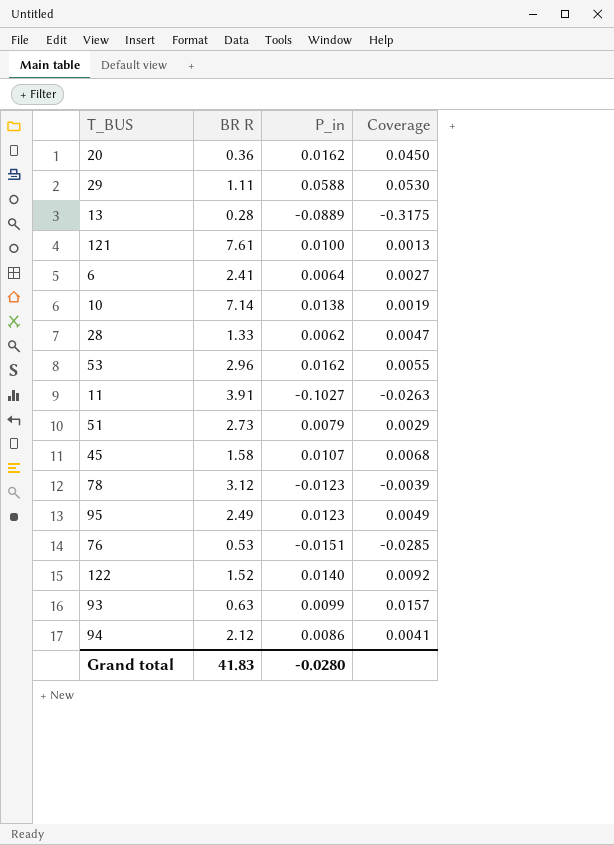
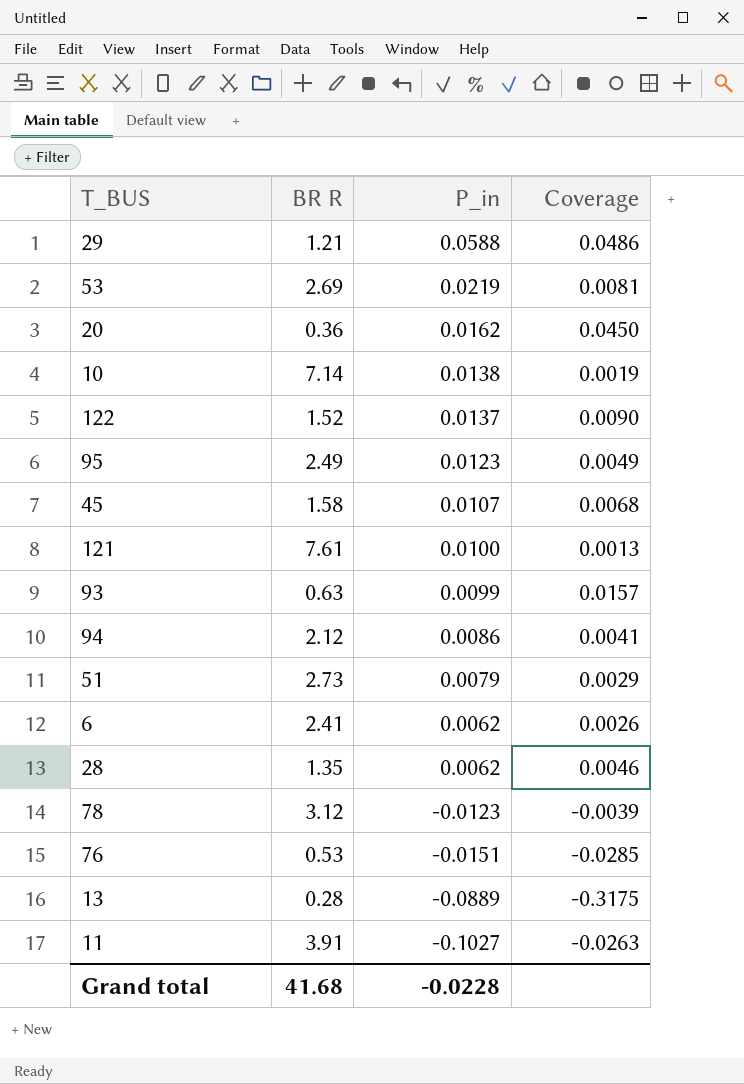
row order: none -> P_in descending
29 | BR R: 1.11 -> 1.21
29 | Coverage: 0.0530 -> 0.0486
53 | BR R: 2.96 -> 2.69
53 | P_in: 0.0162 -> 0.0219
53 | Coverage: 0.0055 -> 0.0081
122 | P_in: 0.0140 -> 0.0137
122 | Coverage: 0.0092 -> 0.0090
6 | P_in: 0.0064 -> 0.0062
6 | Coverage: 0.0027 -> 0.0026
28 | BR R: 1.33 -> 1.35
28 | Coverage: 0.0047 -> 0.0046
Grand total | BR R: 41.83 -> 41.68
Grand total | P_in: -0.0280 -> -0.0228

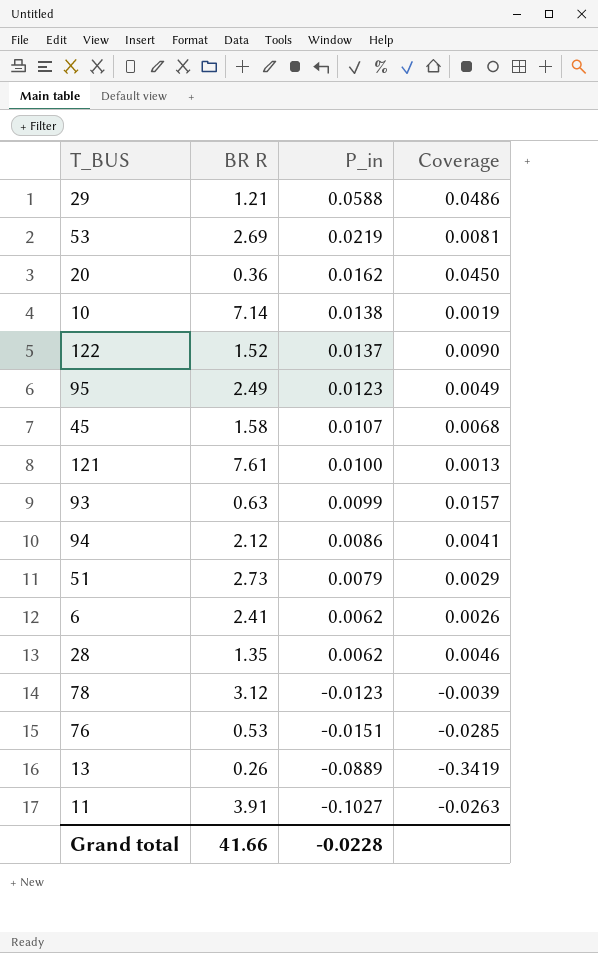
13 | BR R: 0.28 -> 0.26
13 | Coverage: -0.3175 -> -0.3419
Grand total | BR R: 41.68 -> 41.66

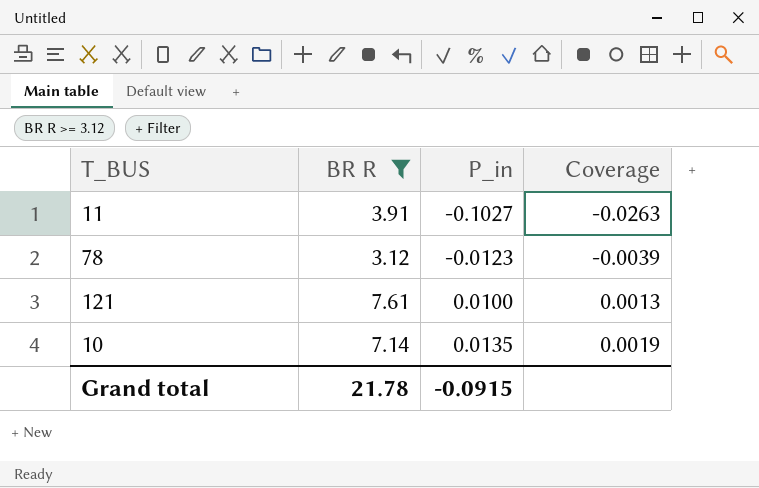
filter: none -> BR R >= 3.12
row order: P_in descending -> P_in ascending
10 | P_in: 0.0138 -> 0.0135
Grand total | BR R: 41.66 -> 21.78
Grand total | P_in: -0.0228 -> -0.0915

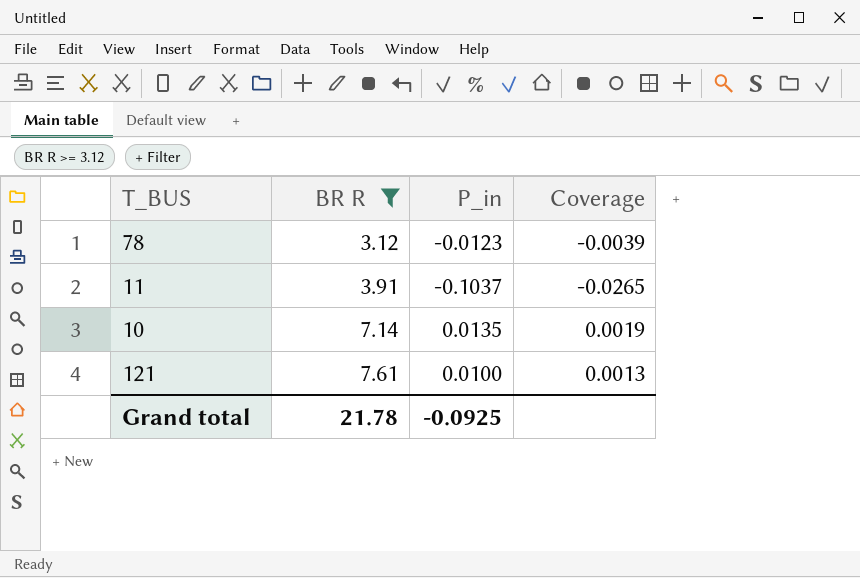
row order: P_in ascending -> BR R ascending
11 | P_in: -0.1027 -> -0.1037
11 | Coverage: -0.0263 -> -0.0265
Grand total | P_in: -0.0915 -> -0.0925

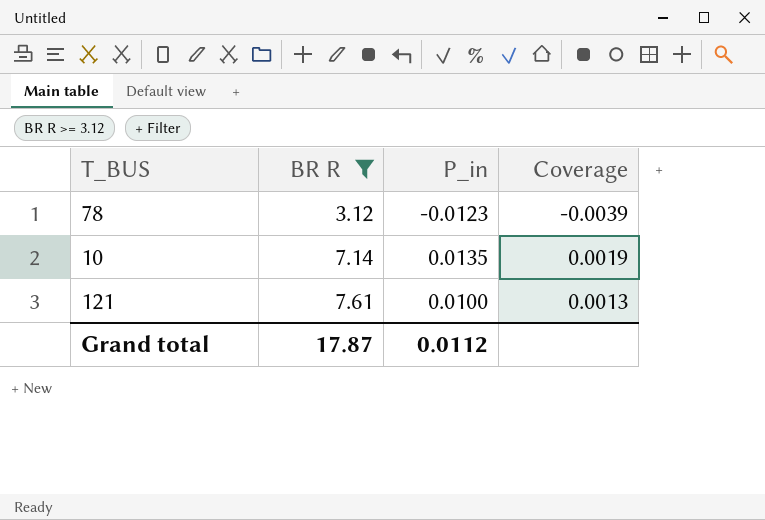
row 11: 3.91 | -0.1037 | -0.0265 -> none
Grand total | BR R: 21.78 -> 17.87
Grand total | P_in: -0.0925 -> 0.0112

